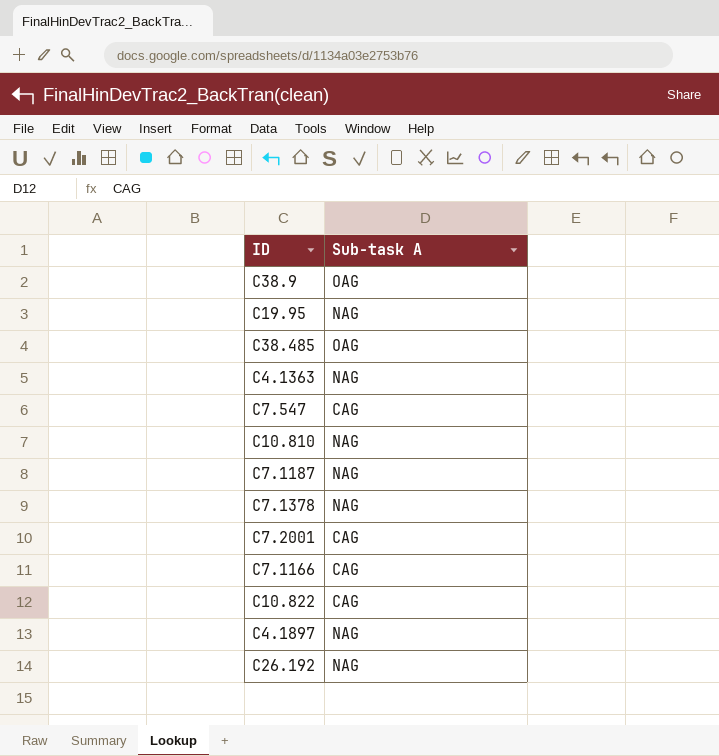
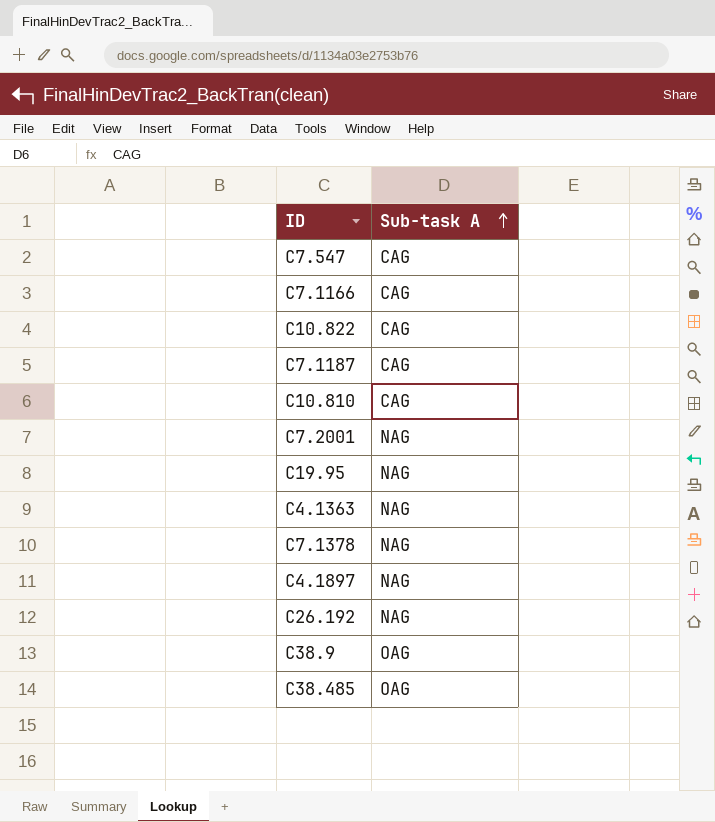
row order: none -> Sub-task A ascending
C7.1187 | Sub-task A: NAG -> CAG
C10.810 | Sub-task A: NAG -> CAG
C7.2001 | Sub-task A: CAG -> NAG

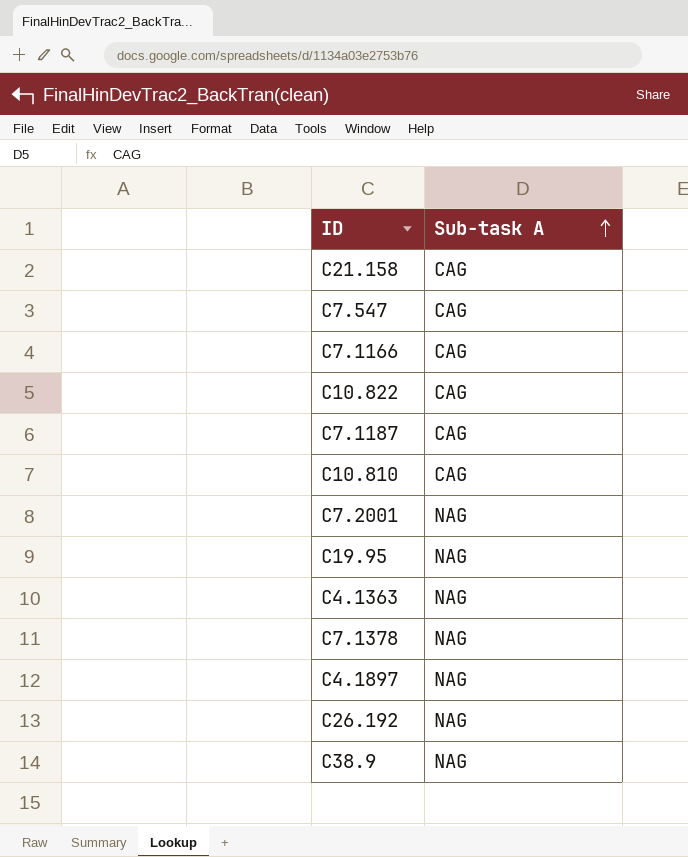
row C38.485: OAG -> none
row C21.158: none -> CAG
C38.9 | Sub-task A: OAG -> NAG

